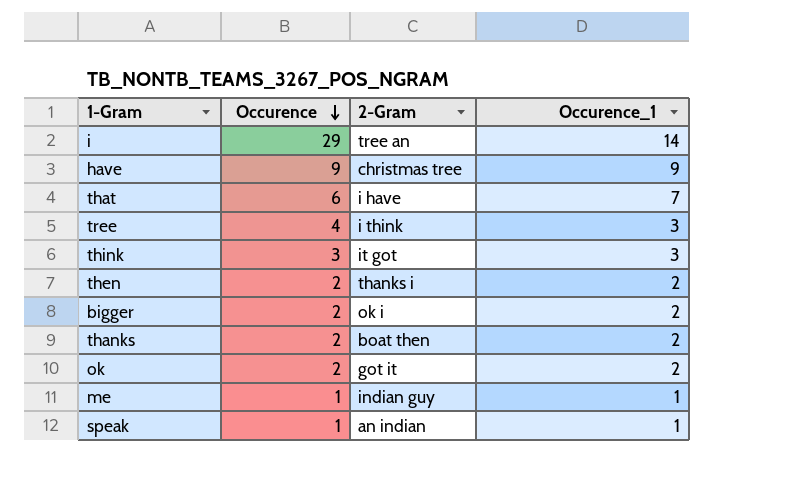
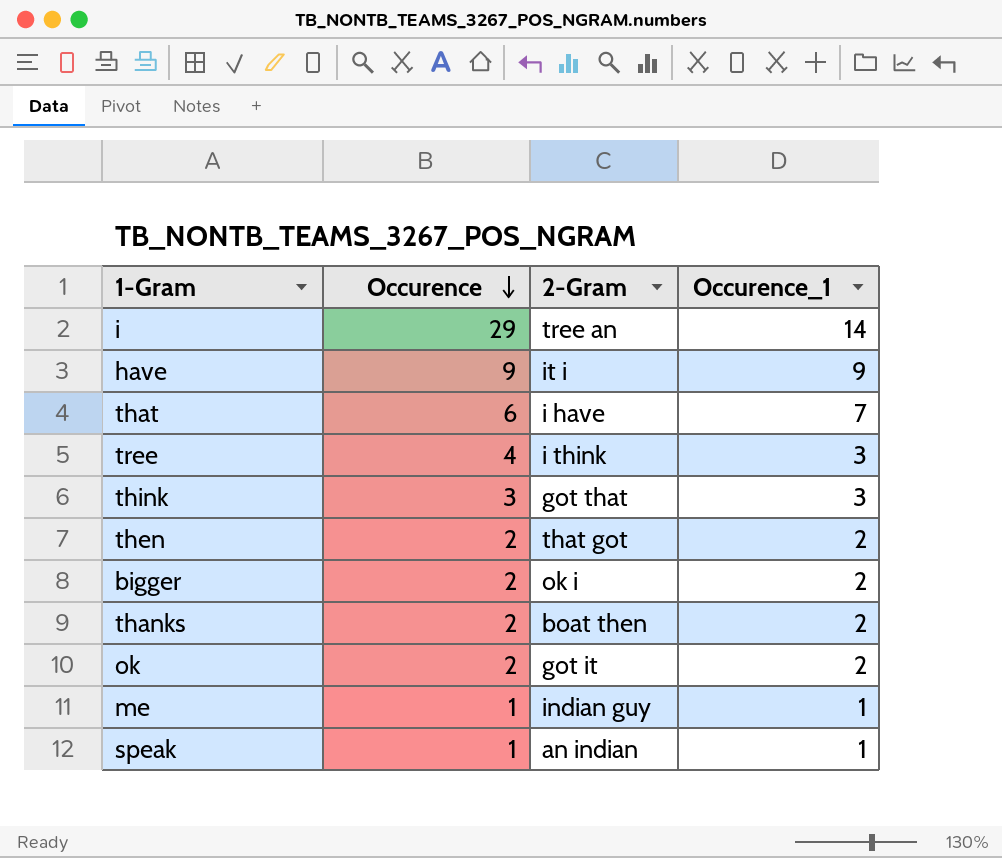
have | 2-Gram: christmas tree -> it i
think | 2-Gram: it got -> got that
then | 2-Gram: thanks i -> that got

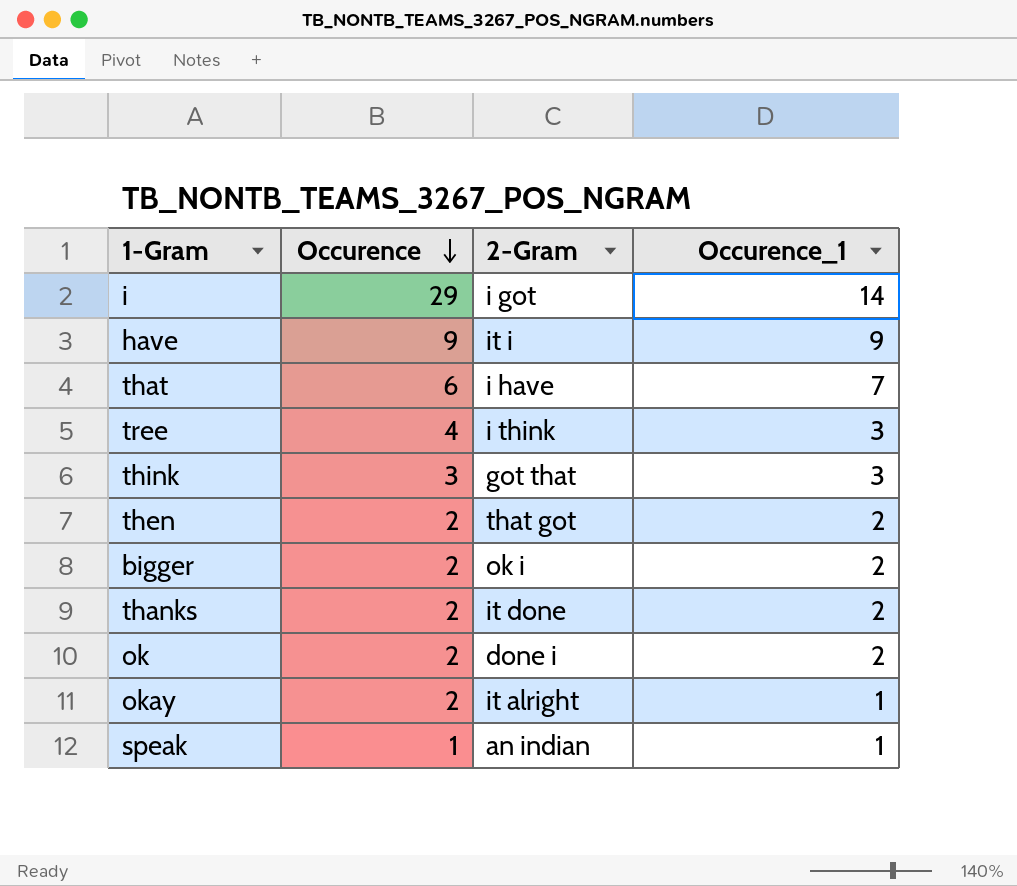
row me: 1 | indian guy | 1 -> none
i | 2-Gram: tree an -> i got
thanks | 2-Gram: boat then -> it done
ok | 2-Gram: got it -> done i
row okay: none -> 2 | it alright | 1

